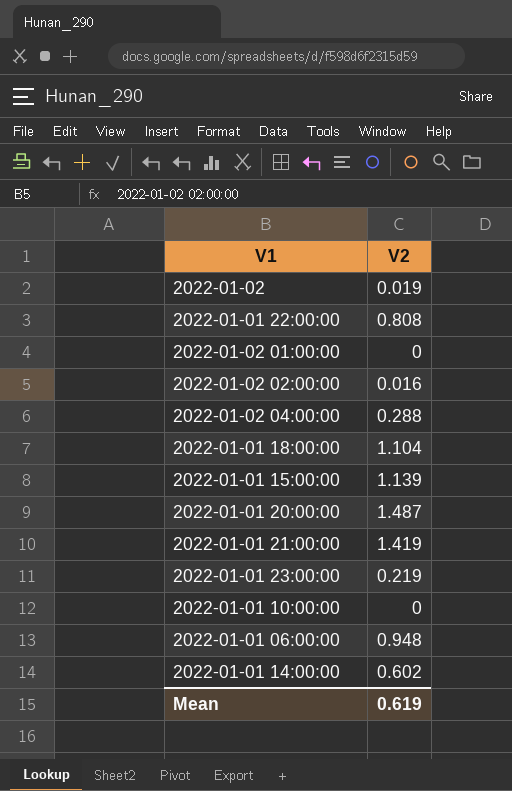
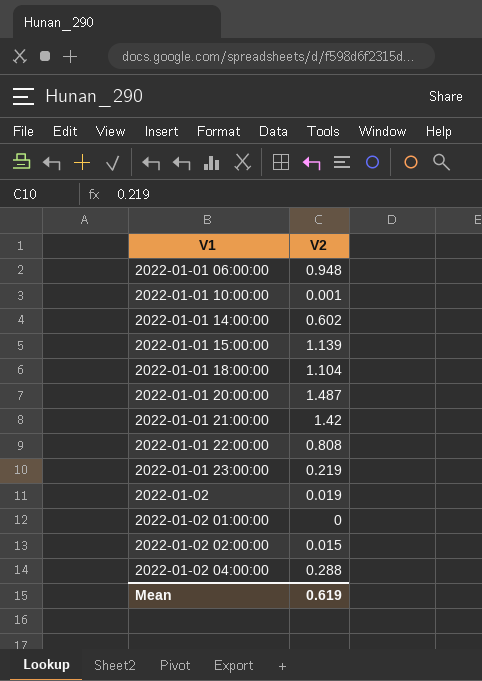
row order: none -> V1 ascending
2022-01-01 10:00:00 | V2: 0 -> 0.001
2022-01-01 21:00:00 | V2: 1.419 -> 1.42
2022-01-02 02:00:00 | V2: 0.016 -> 0.015

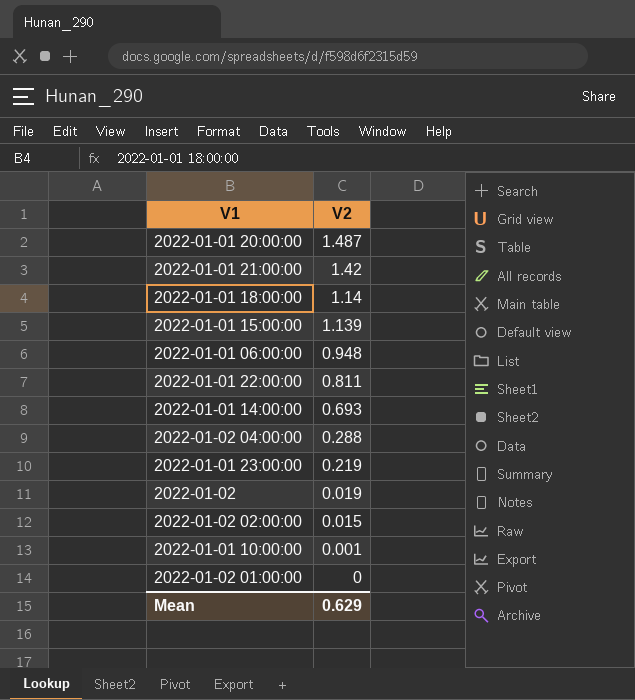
row order: V1 ascending -> V2 descending
2022-01-01 18:00:00 | V2: 1.104 -> 1.14
2022-01-01 22:00:00 | V2: 0.808 -> 0.811
2022-01-01 14:00:00 | V2: 0.602 -> 0.693
Mean | V2: 0.619 -> 0.629

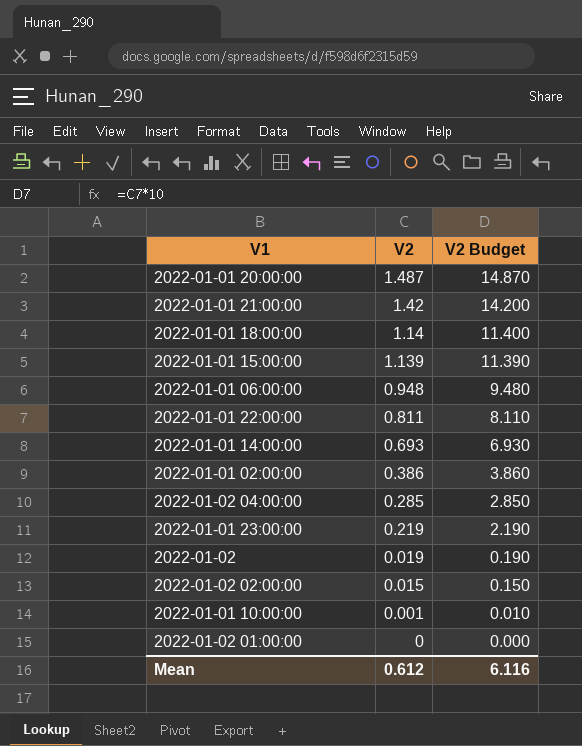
column V2 Budget | formula: none -> [V2] * 10
row 2022-01-01 02:00:00: none -> 0.386 | 3.860
2022-01-02 04:00:00 | V2: 0.288 -> 0.285
Mean | V2: 0.629 -> 0.612

